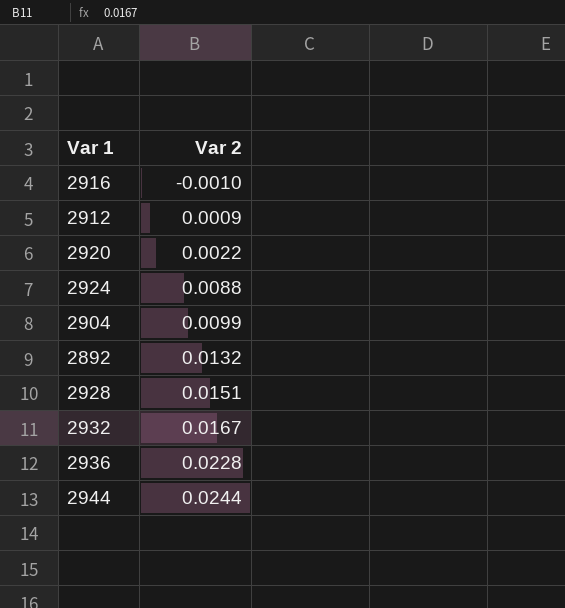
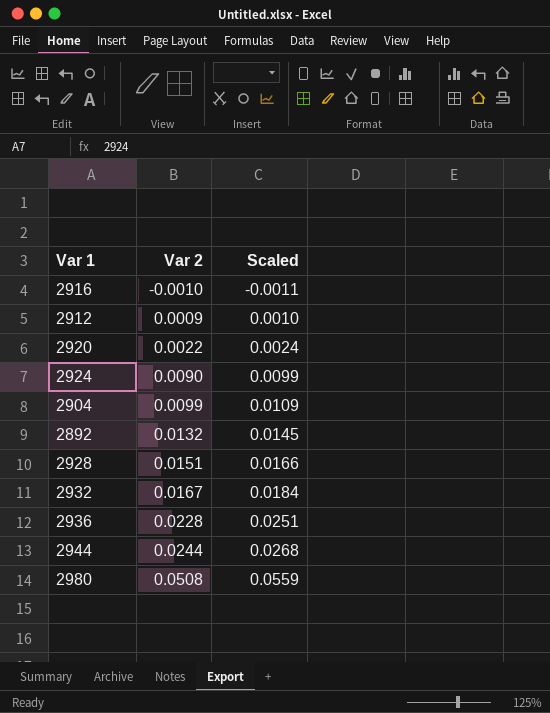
column Scaled | formula: none -> [Var 2] * 1.1
2924 | Var 2: 0.0088 -> 0.0090
row 2980: none -> 0.0508 | 0.0559

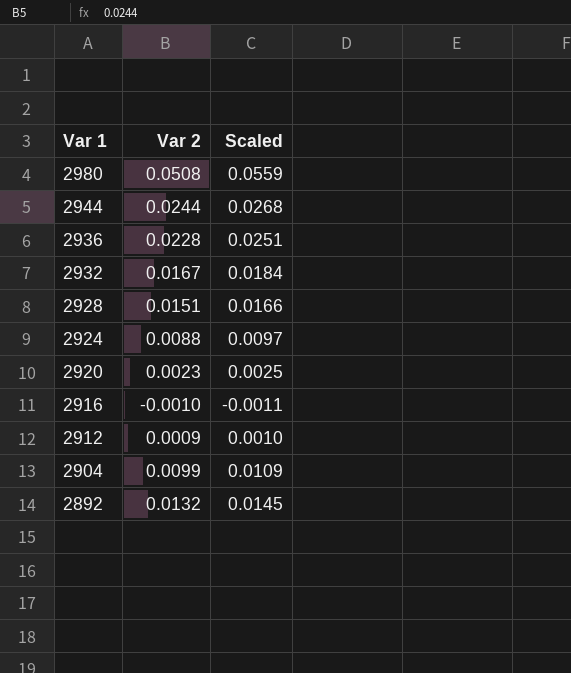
row order: Var 2 ascending -> Var 1 descending
2924 | Var 2: 0.0090 -> 0.0088
2924 | Scaled: 0.0099 -> 0.0097
2920 | Var 2: 0.0022 -> 0.0023
2920 | Scaled: 0.0024 -> 0.0025

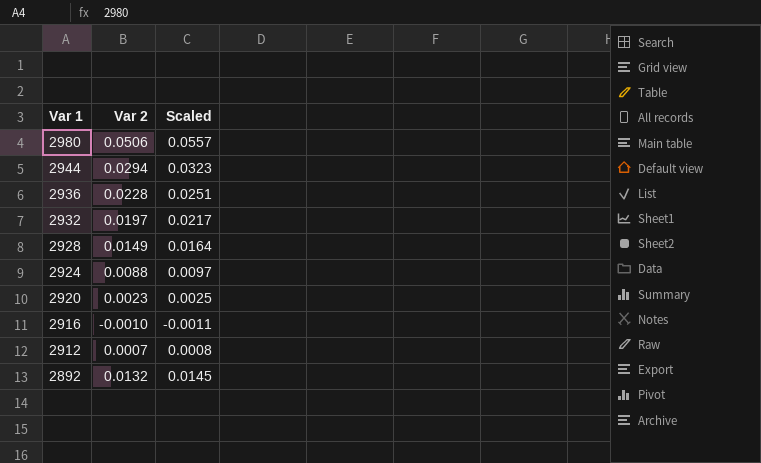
row 2904: 0.0099 | 0.0109 -> none
2980 | Var 2: 0.0508 -> 0.0506
2980 | Scaled: 0.0559 -> 0.0557
2944 | Var 2: 0.0244 -> 0.0294
2944 | Scaled: 0.0268 -> 0.0323
2932 | Var 2: 0.0167 -> 0.0197
2932 | Scaled: 0.0184 -> 0.0217
2928 | Var 2: 0.0151 -> 0.0149
2928 | Scaled: 0.0166 -> 0.0164
2912 | Var 2: 0.0009 -> 0.0007
2912 | Scaled: 0.0010 -> 0.0008

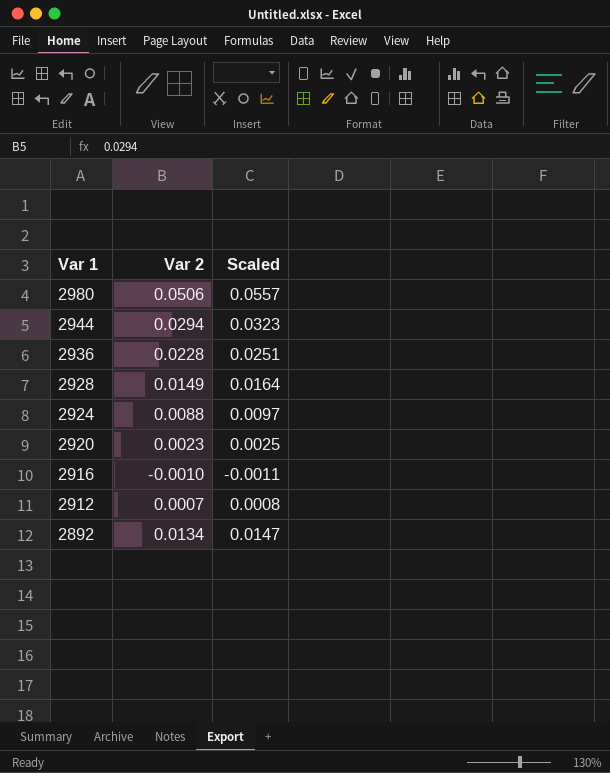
row 2932: 0.0197 | 0.0217 -> none
2892 | Var 2: 0.0132 -> 0.0134
2892 | Scaled: 0.0145 -> 0.0147

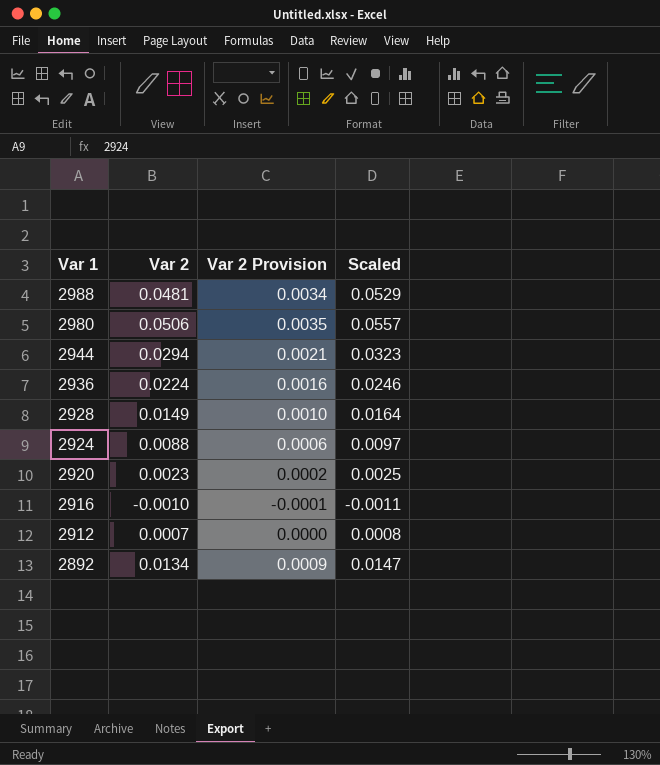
column Var 2 Provision | formula: none -> [Var 2] * 0.07
row 2988: none -> 0.0481 | 0.0034 | 0.0529
2936 | Var 2: 0.0228 -> 0.0224
2936 | Scaled: 0.0251 -> 0.0246

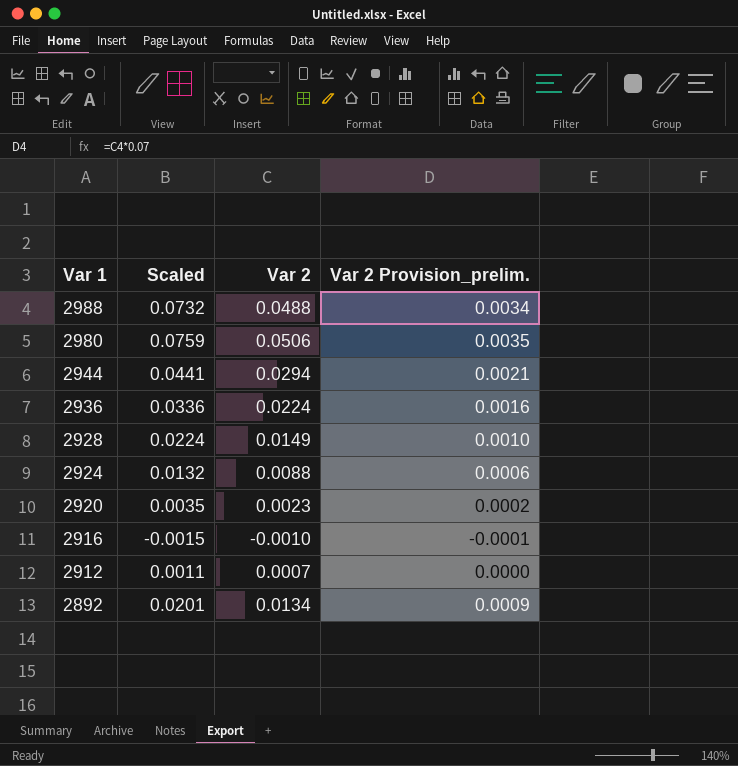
column Scaled | formula: [Var 2] * 1.1 -> [Var 2] * 1.5
column Scaled | position: 4 -> 2
column name: Var 2 Provision -> Var 2 Provision_prelim.
2988 | Var 2: 0.0481 -> 0.0488

